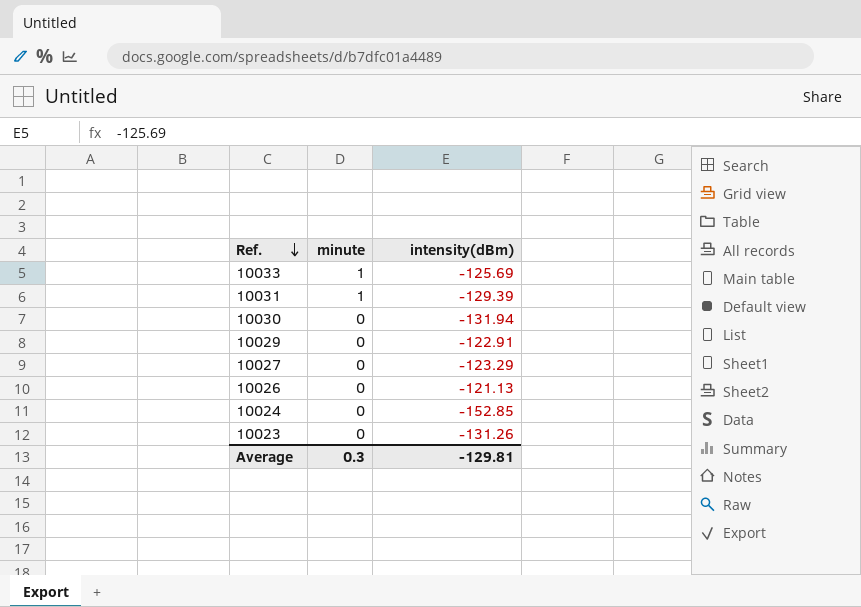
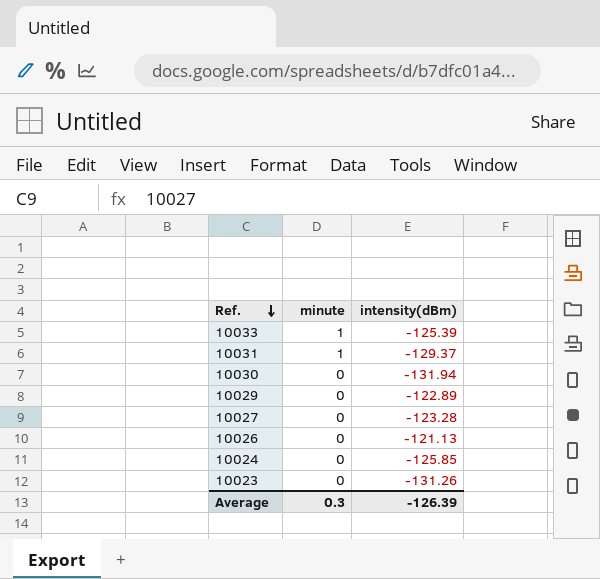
10033 | intensity(dBm): -125.69 -> -125.39
10031 | intensity(dBm): -129.39 -> -129.37
10029 | intensity(dBm): -122.91 -> -122.89
10027 | intensity(dBm): -123.29 -> -123.28
10024 | intensity(dBm): -152.85 -> -125.85
Average | intensity(dBm): -129.81 -> -126.39

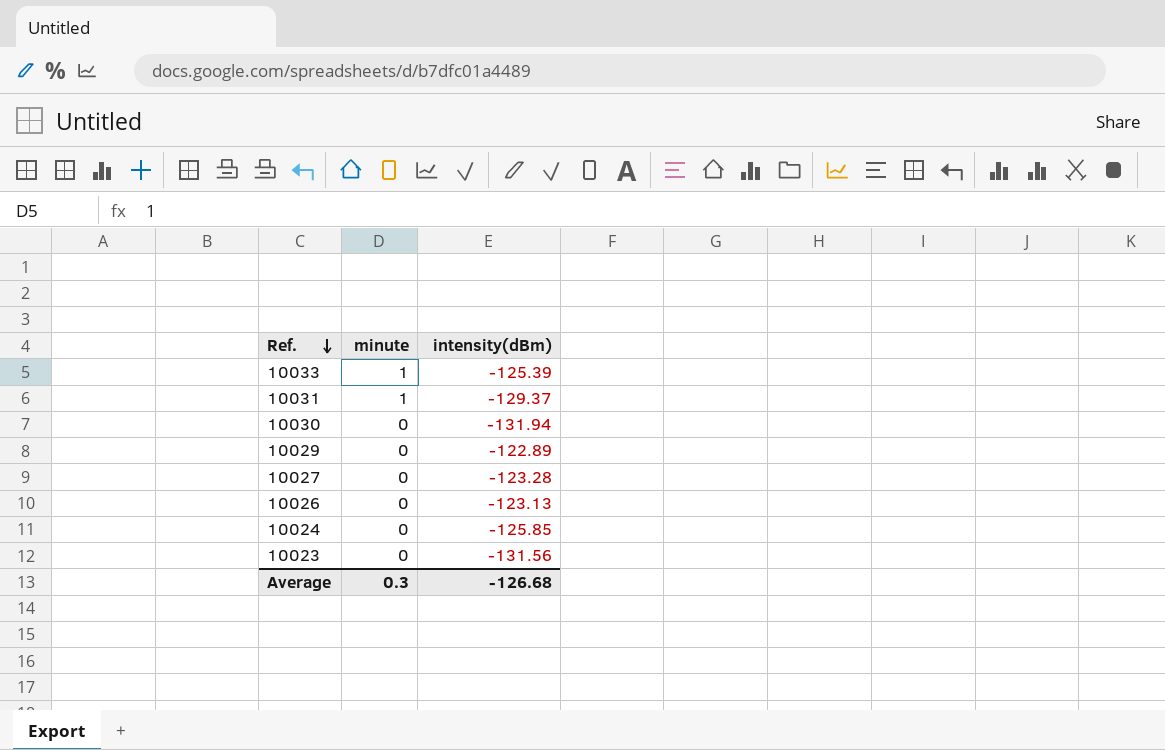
10026 | intensity(dBm): -121.13 -> -123.13
10023 | intensity(dBm): -131.26 -> -131.56
Average | intensity(dBm): -126.39 -> -126.68

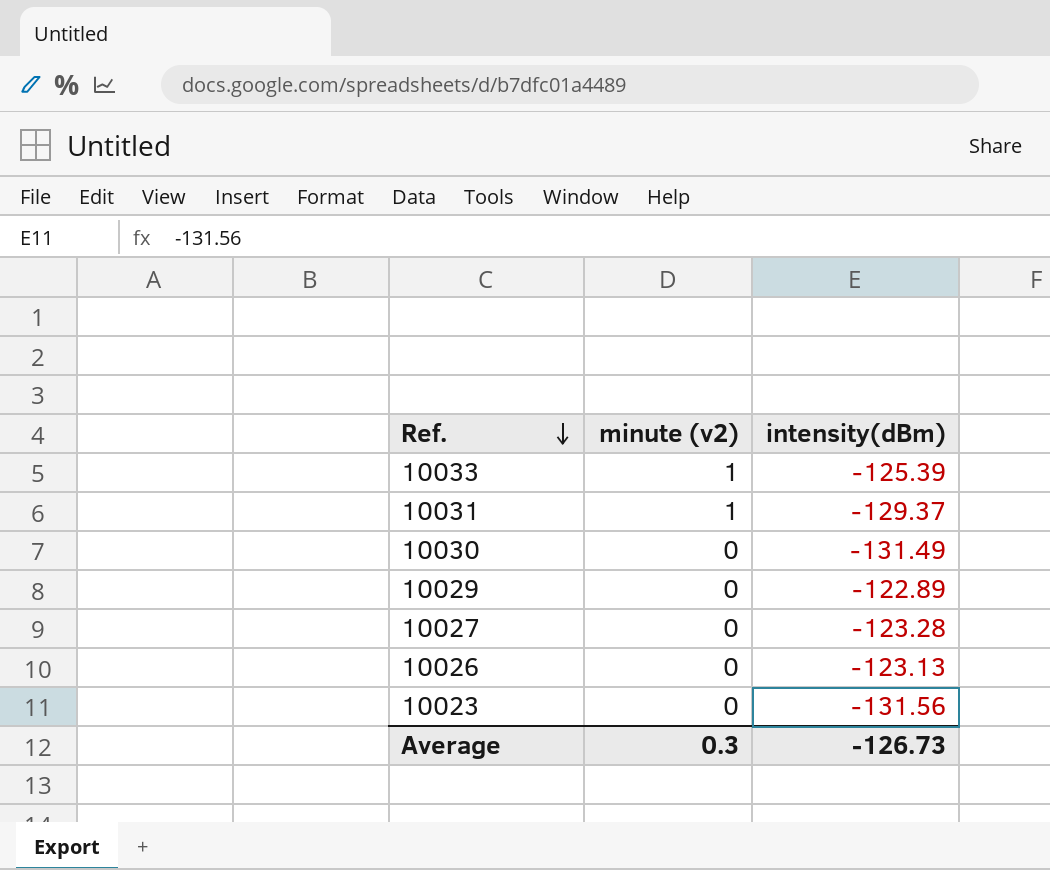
column name: minute -> minute (v2)
row 10024: 0 | -125.85 -> none
10030 | intensity(dBm): -131.94 -> -131.49
Average | intensity(dBm): -126.68 -> -126.73

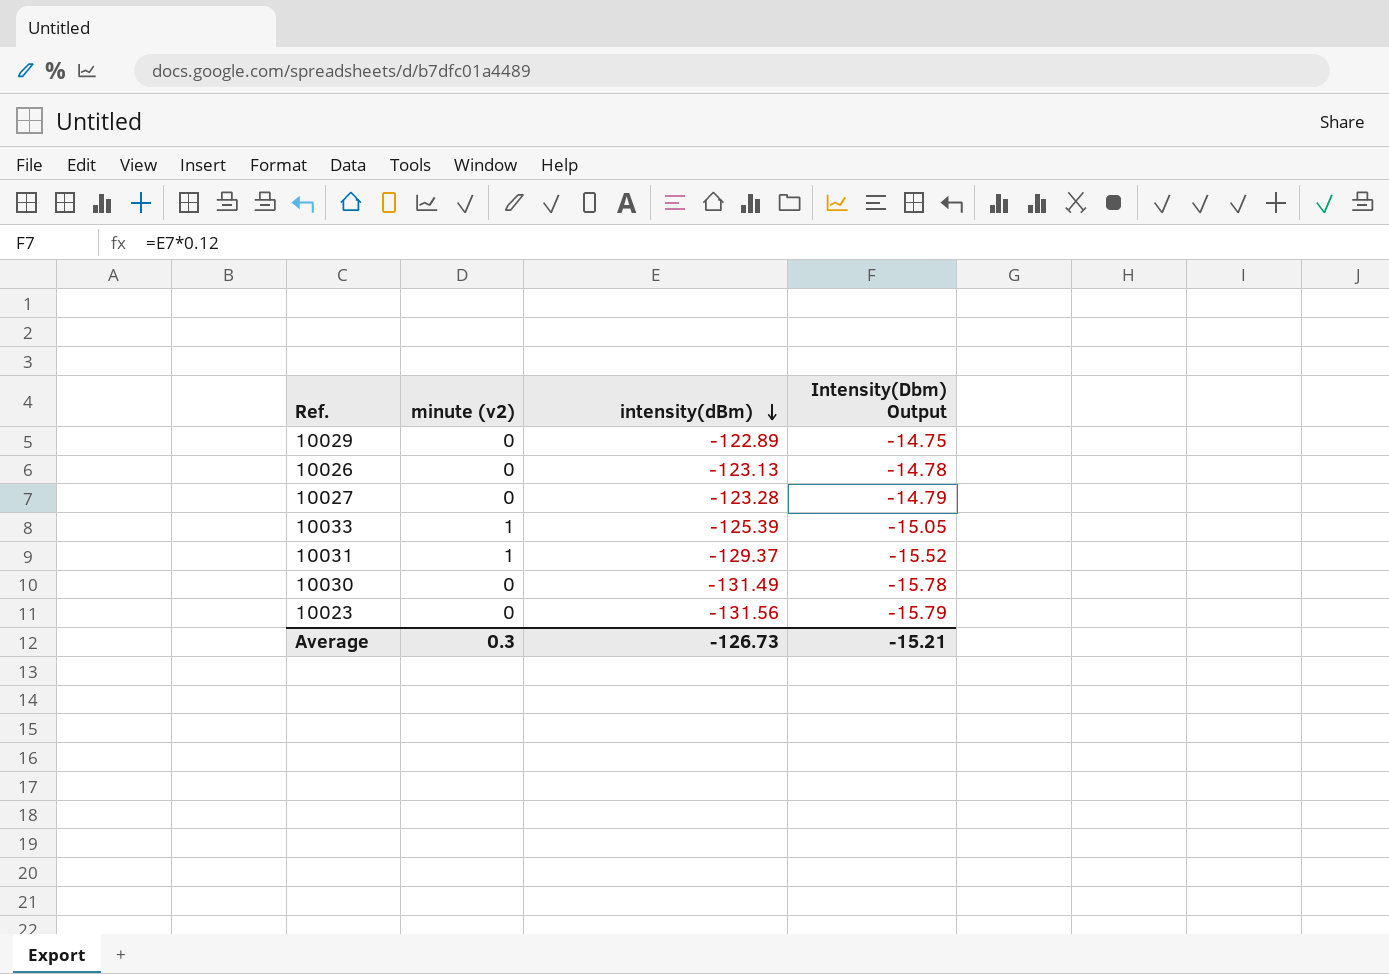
row order: Ref. descending -> intensity(dBm) descending
column Intensity(Dbm) Output | formula: none -> [intensity(dBm)] * 0.12

